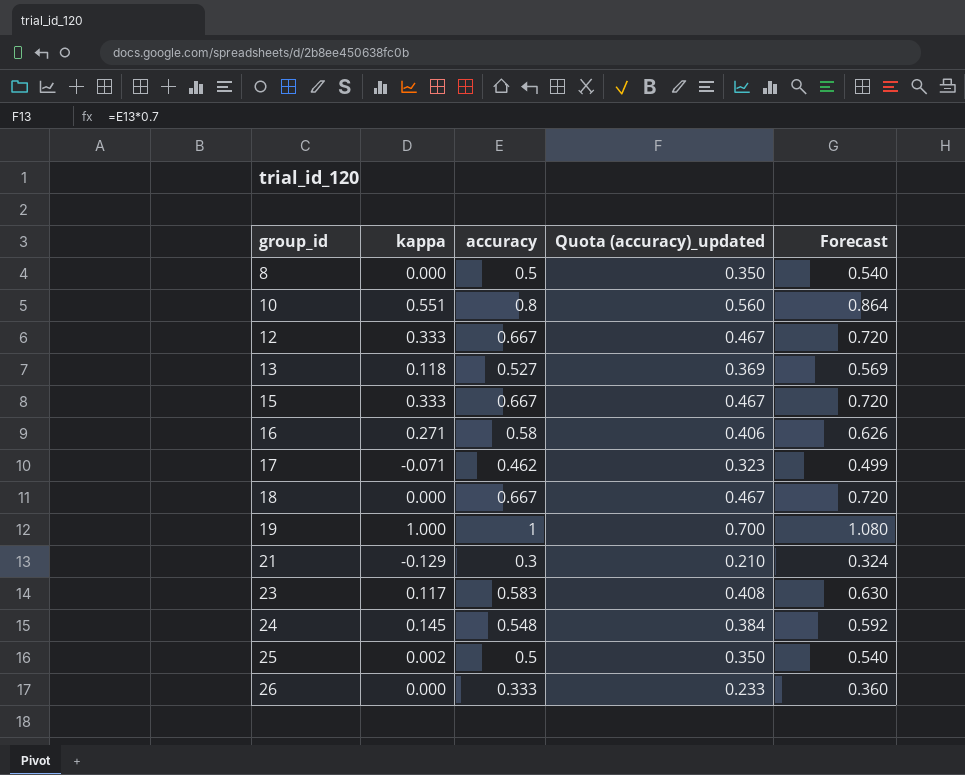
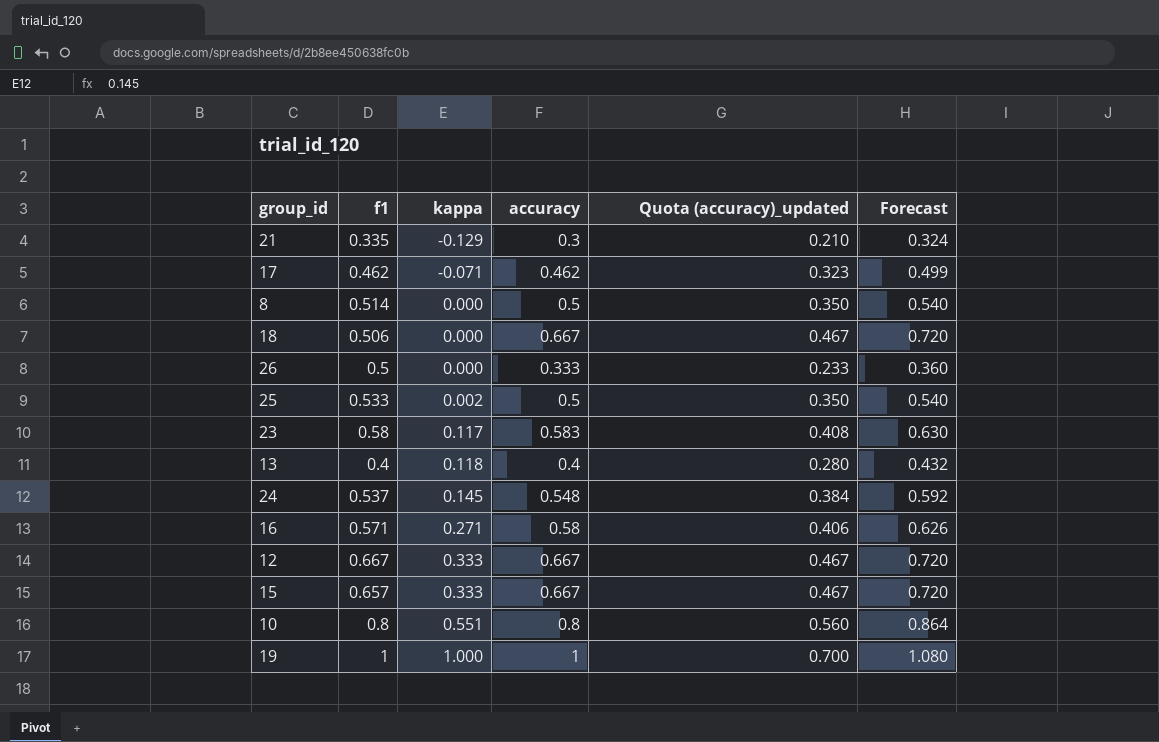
row order: group_id ascending -> kappa ascending
column f1 | position: none -> 2
13 | accuracy: 0.527 -> 0.4
13 | Quota (accuracy)_updated: 0.369 -> 0.280
13 | Forecast: 0.569 -> 0.432

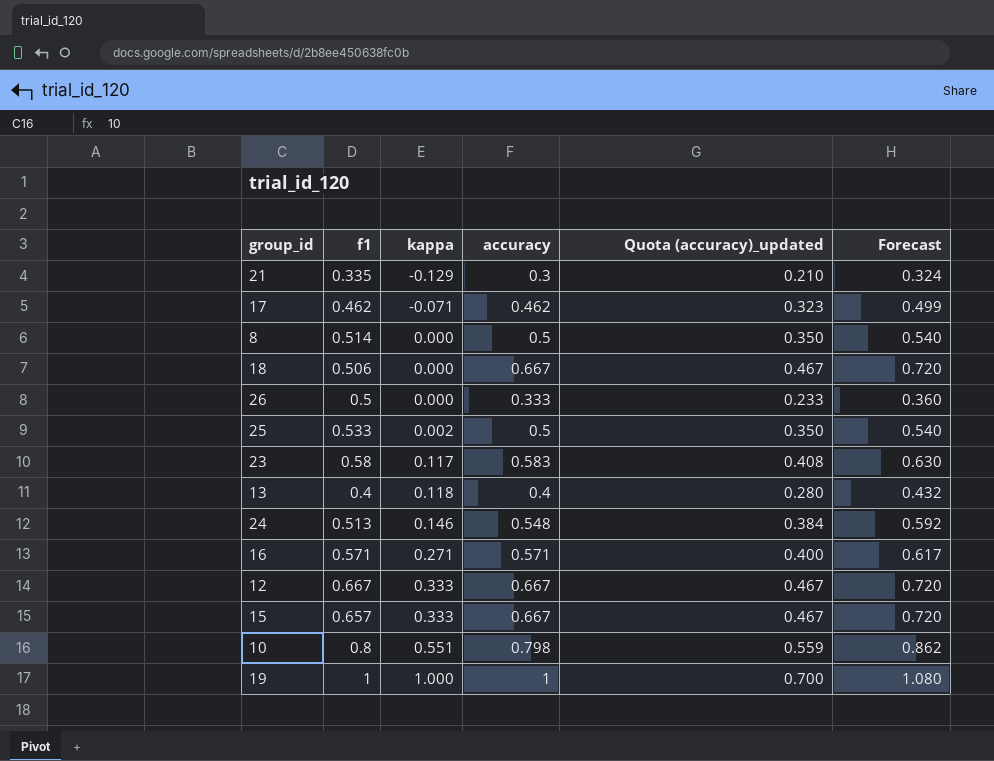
24 | f1: 0.537 -> 0.513
24 | kappa: 0.145 -> 0.146
16 | accuracy: 0.58 -> 0.571
16 | Quota (accuracy)_updated: 0.406 -> 0.400
16 | Forecast: 0.626 -> 0.617
10 | accuracy: 0.8 -> 0.798
10 | Quota (accuracy)_updated: 0.560 -> 0.559
10 | Forecast: 0.864 -> 0.862

